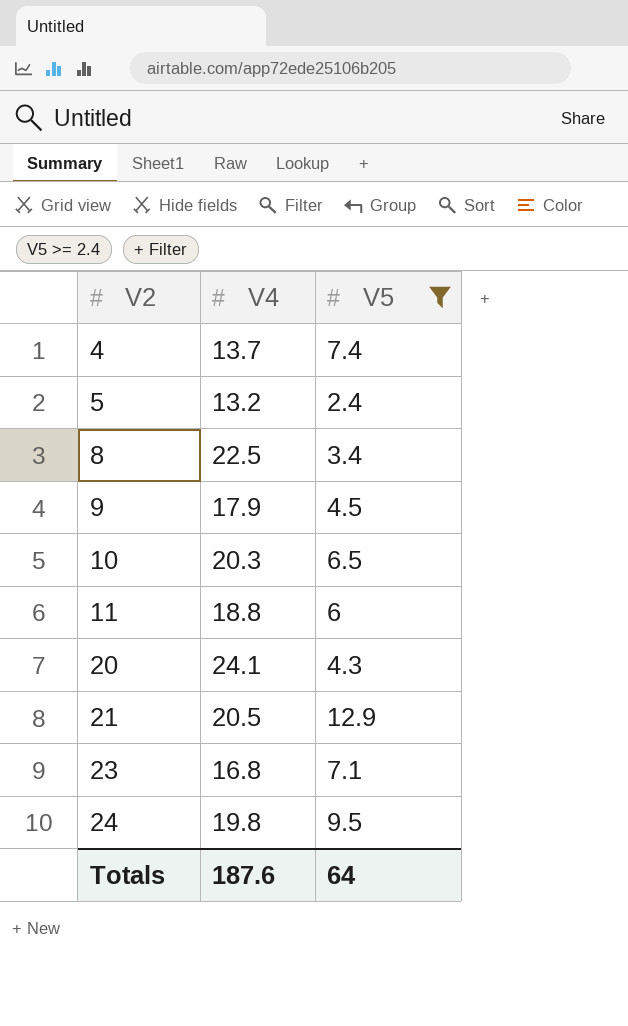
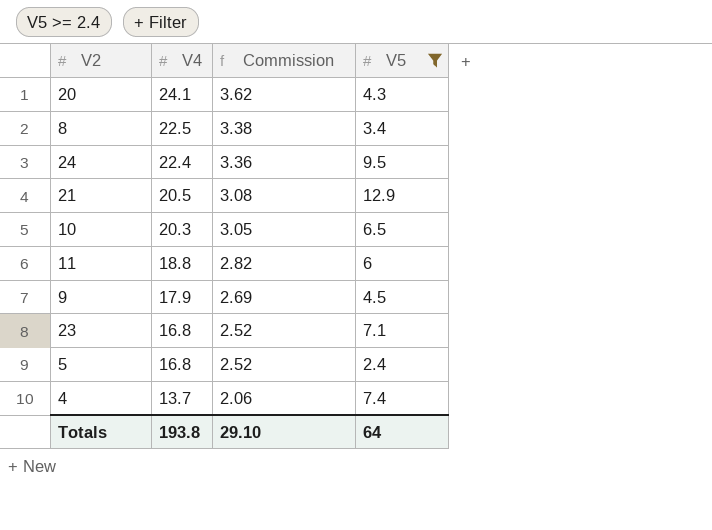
row order: V2 ascending -> V4 descending
column Commission | formula: none -> [V4] * 0.15
24 | V4: 19.8 -> 22.4
5 | V4: 13.2 -> 16.8
Totals | V4: 187.6 -> 193.8

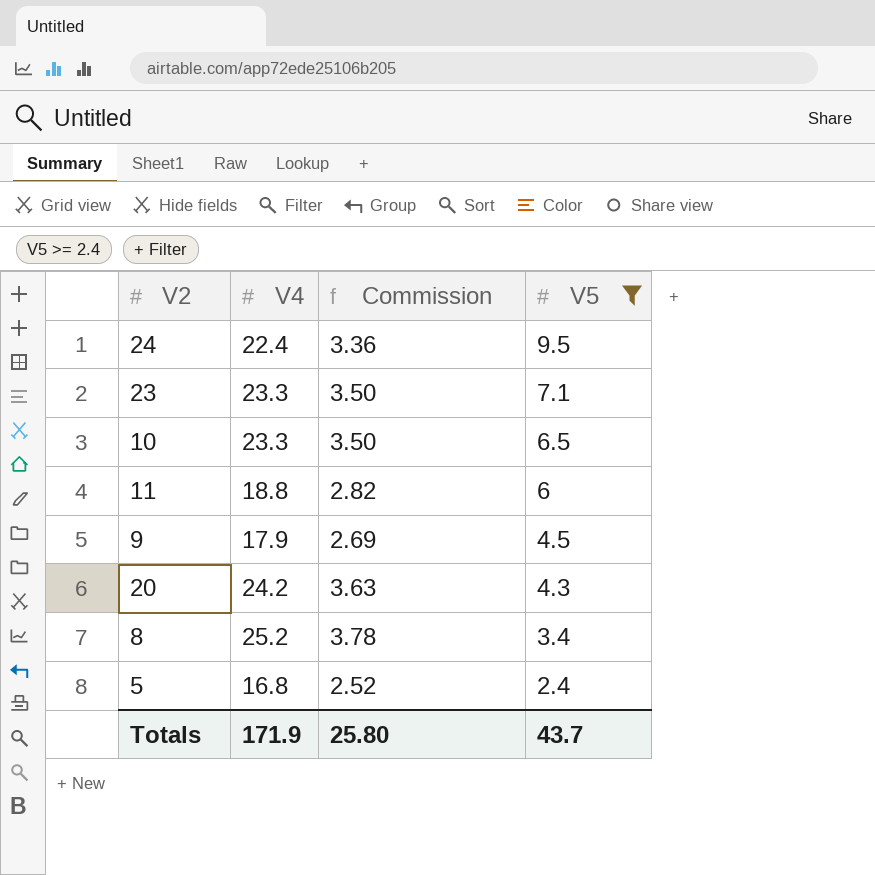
row order: V4 descending -> V5 descending
row 21: 20.5 | 3.08 | 12.9 -> none
row 4: 13.7 | 2.06 | 7.4 -> none
23 | V4: 16.8 -> 23.3
23 | Commission: 2.52 -> 3.50
10 | V4: 20.3 -> 23.3
10 | Commission: 3.05 -> 3.50
20 | V4: 24.1 -> 24.2
20 | Commission: 3.62 -> 3.63
8 | V4: 22.5 -> 25.2
8 | Commission: 3.38 -> 3.78
Totals | V4: 193.8 -> 171.9
Totals | Commission: 29.10 -> 25.80
Totals | V5: 64 -> 43.7

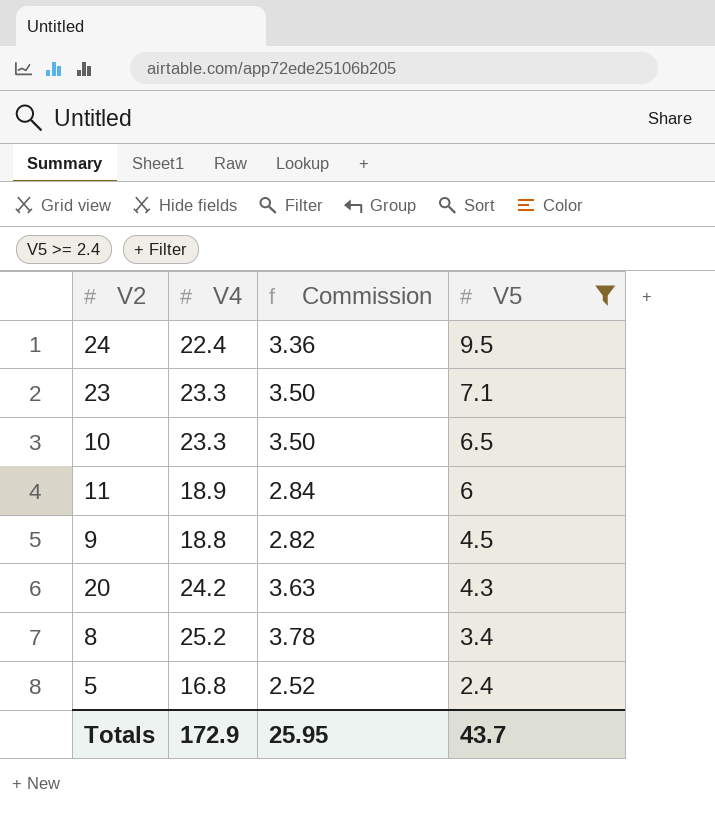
11 | V4: 18.8 -> 18.9
11 | Commission: 2.82 -> 2.84
9 | V4: 17.9 -> 18.8
9 | Commission: 2.69 -> 2.82
Totals | V4: 171.9 -> 172.9
Totals | Commission: 25.80 -> 25.95

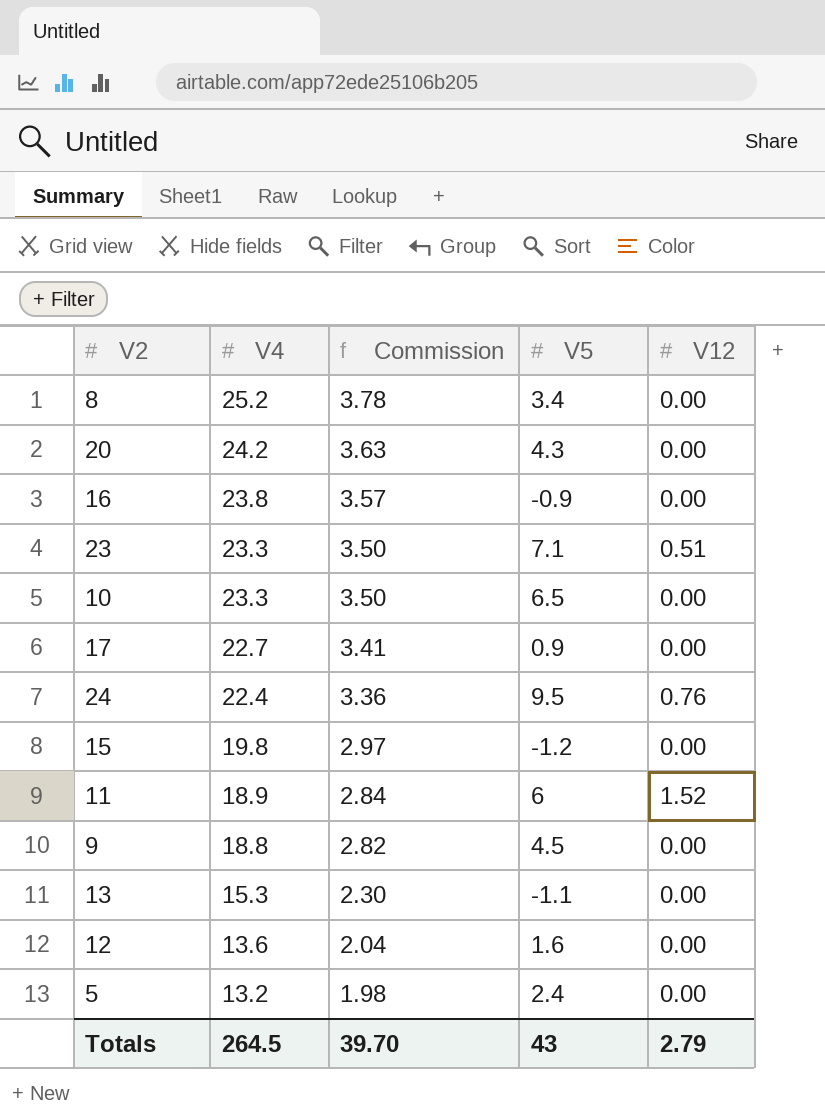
filter: V5 >= 2.4 -> none
row order: V5 descending -> V4 descending
column V12 | position: none -> 5
5 | V4: 16.8 -> 13.2
5 | Commission: 2.52 -> 1.98
Totals | V4: 172.9 -> 264.5
Totals | Commission: 25.95 -> 39.70
Totals | V5: 43.7 -> 43

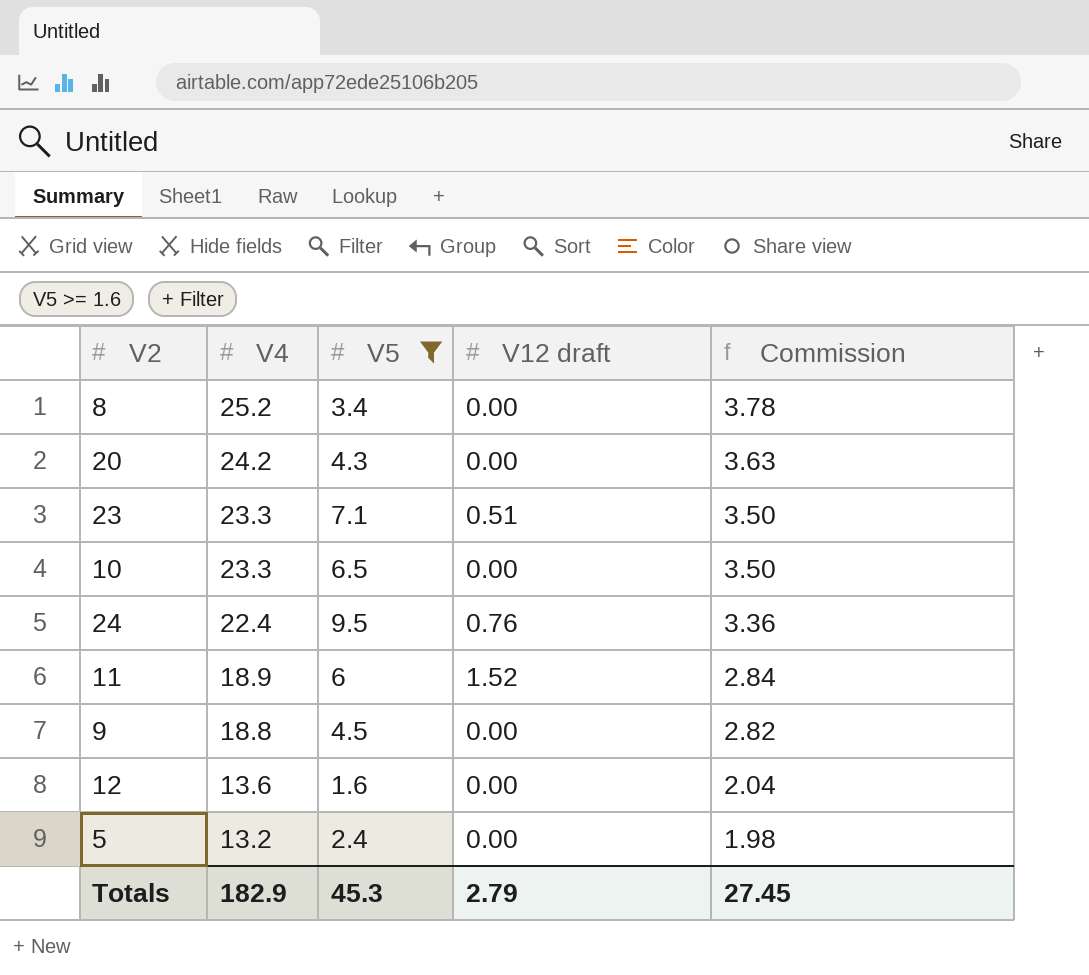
filter: none -> V5 >= 1.6
column name: V12 -> V12 draft
column Commission | position: 3 -> 5
Totals | V4: 264.5 -> 182.9
Totals | V5: 43 -> 45.3
Totals | Commission: 39.70 -> 27.45

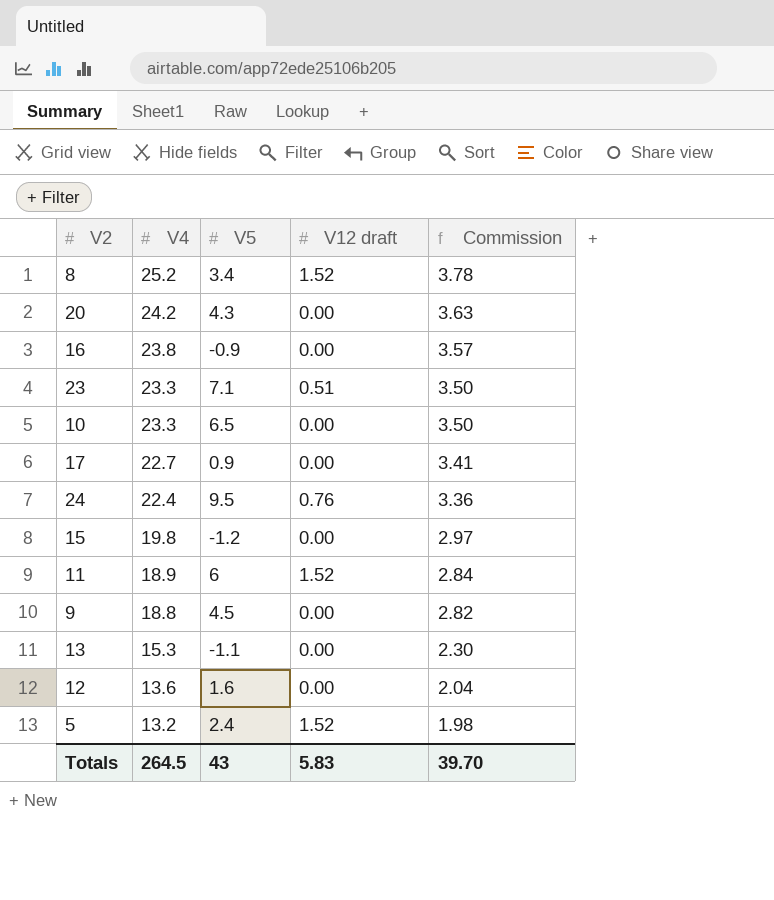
filter: V5 >= 1.6 -> none
8 | V12 draft: 0.00 -> 1.52
5 | V12 draft: 0.00 -> 1.52
Totals | V4: 182.9 -> 264.5
Totals | V5: 45.3 -> 43
Totals | V12 draft: 2.79 -> 5.83
Totals | Commission: 27.45 -> 39.70

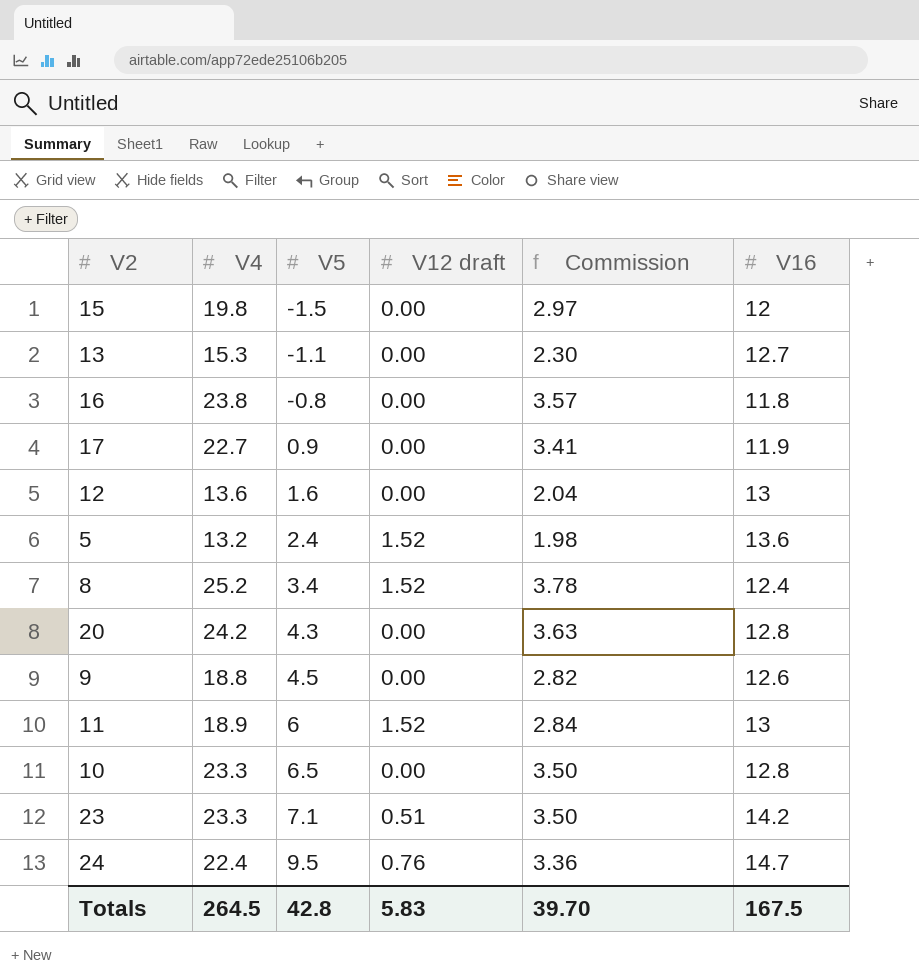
row order: V4 descending -> V5 ascending
column V16 | position: none -> 6
15 | V5: -1.2 -> -1.5
16 | V5: -0.9 -> -0.8
Totals | V5: 43 -> 42.8

